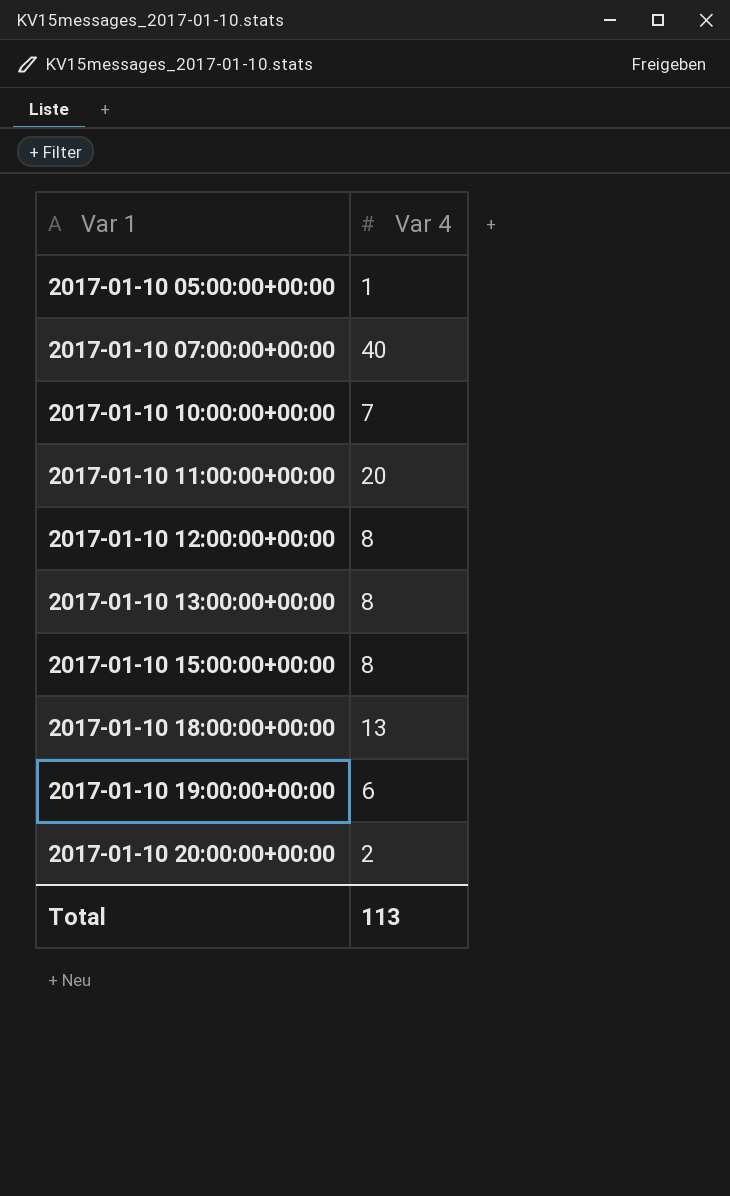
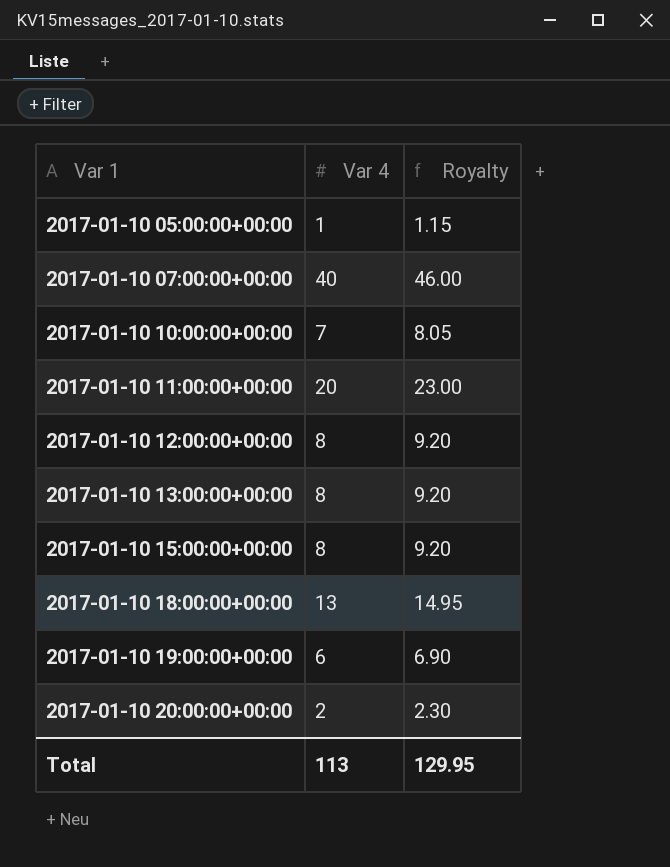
column Royalty | formula: none -> [Var 4] * 1.15

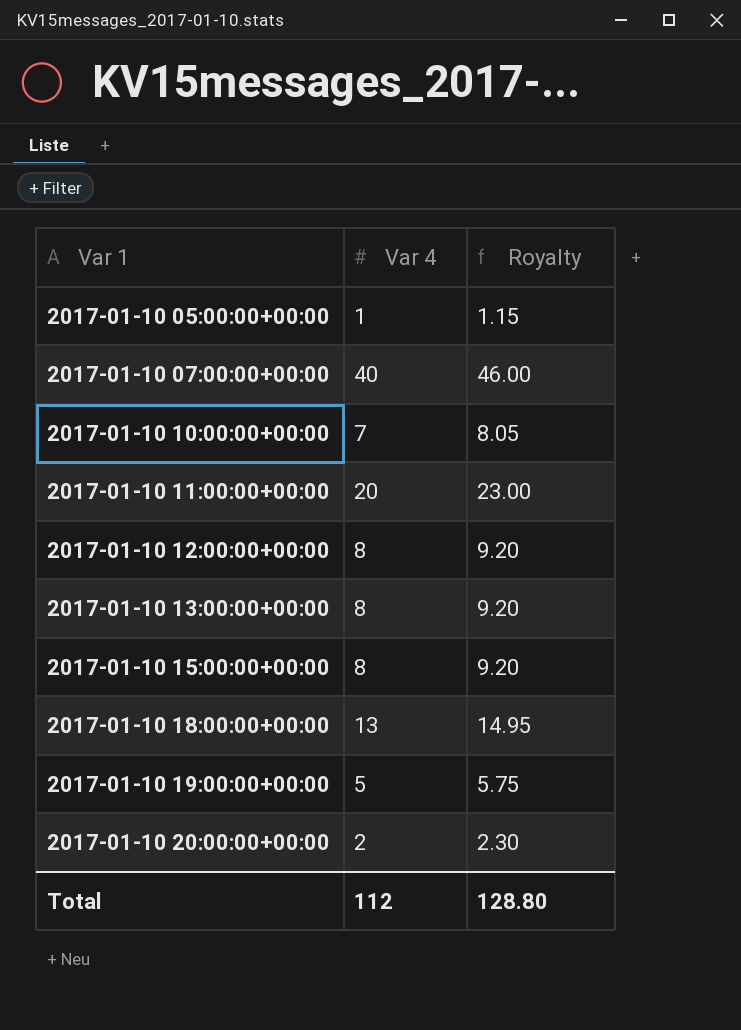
2017-01-10 19:00:00+00:00 | Var 4: 6 -> 5
2017-01-10 19:00:00+00:00 | Royalty: 6.90 -> 5.75
Total | Var 4: 113 -> 112
Total | Royalty: 129.95 -> 128.80

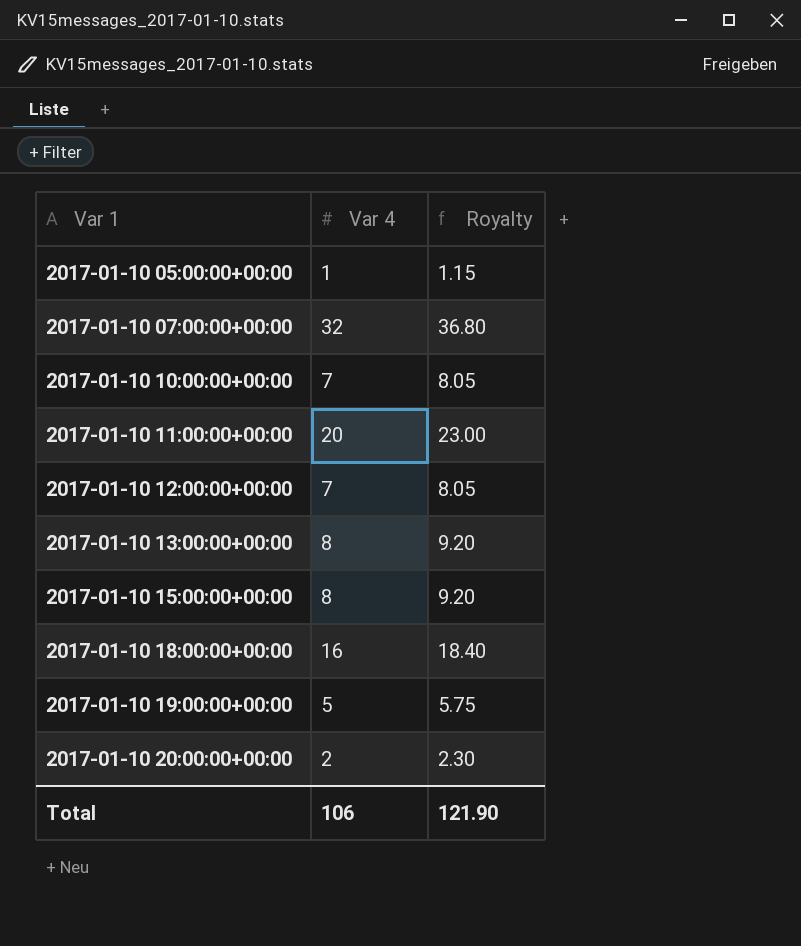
2017-01-10 07:00:00+00:00 | Var 4: 40 -> 32
2017-01-10 07:00:00+00:00 | Royalty: 46.00 -> 36.80
2017-01-10 12:00:00+00:00 | Var 4: 8 -> 7
2017-01-10 12:00:00+00:00 | Royalty: 9.20 -> 8.05
2017-01-10 18:00:00+00:00 | Var 4: 13 -> 16
2017-01-10 18:00:00+00:00 | Royalty: 14.95 -> 18.40
Total | Var 4: 112 -> 106
Total | Royalty: 128.80 -> 121.90

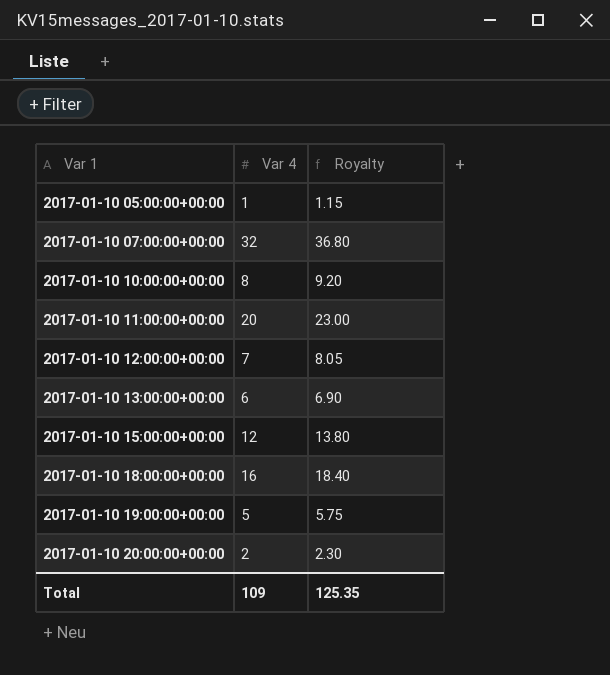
2017-01-10 10:00:00+00:00 | Var 4: 7 -> 8
2017-01-10 10:00:00+00:00 | Royalty: 8.05 -> 9.20
2017-01-10 13:00:00+00:00 | Var 4: 8 -> 6
2017-01-10 13:00:00+00:00 | Royalty: 9.20 -> 6.90
2017-01-10 15:00:00+00:00 | Var 4: 8 -> 12
2017-01-10 15:00:00+00:00 | Royalty: 9.20 -> 13.80
Total | Var 4: 106 -> 109
Total | Royalty: 121.90 -> 125.35

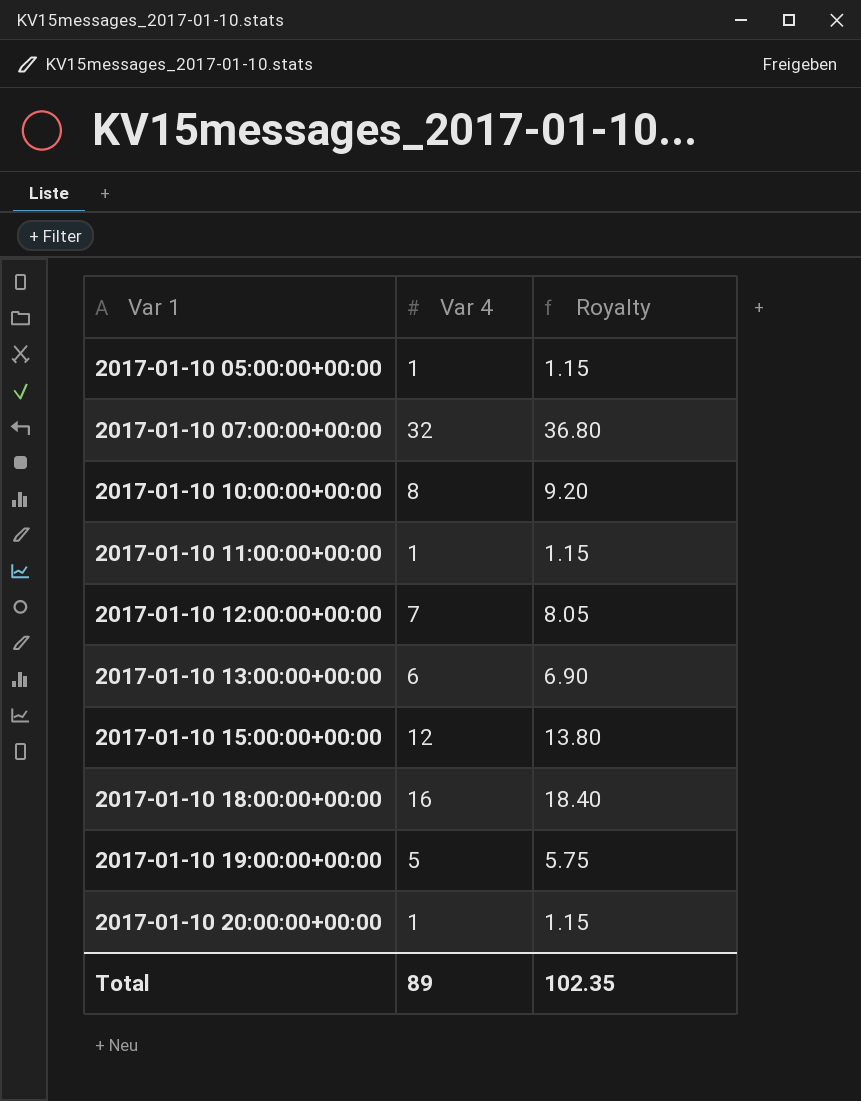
2017-01-10 11:00:00+00:00 | Var 4: 20 -> 1
2017-01-10 11:00:00+00:00 | Royalty: 23.00 -> 1.15
2017-01-10 20:00:00+00:00 | Var 4: 2 -> 1
2017-01-10 20:00:00+00:00 | Royalty: 2.30 -> 1.15
Total | Var 4: 109 -> 89
Total | Royalty: 125.35 -> 102.35

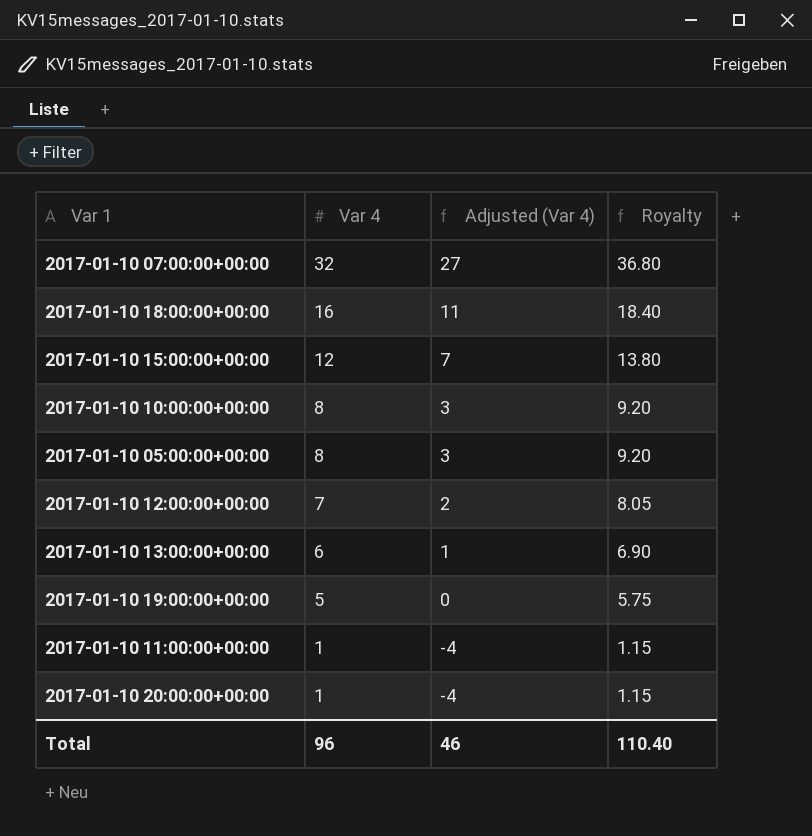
row order: Var 1 ascending -> Var 4 descending
column Adjusted (Var 4) | formula: none -> [Var 4] - 5
2017-01-10 05:00:00+00:00 | Var 4: 1 -> 8
2017-01-10 05:00:00+00:00 | Royalty: 1.15 -> 9.20
Total | Var 4: 89 -> 96
Total | Royalty: 102.35 -> 110.40

